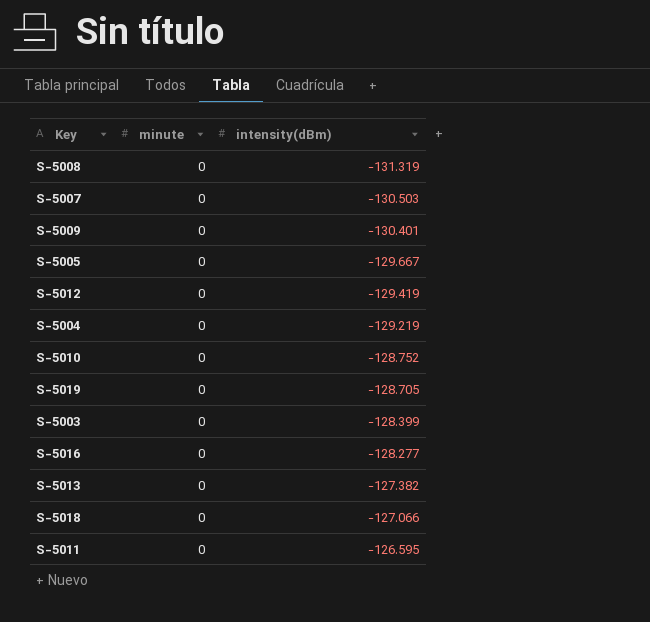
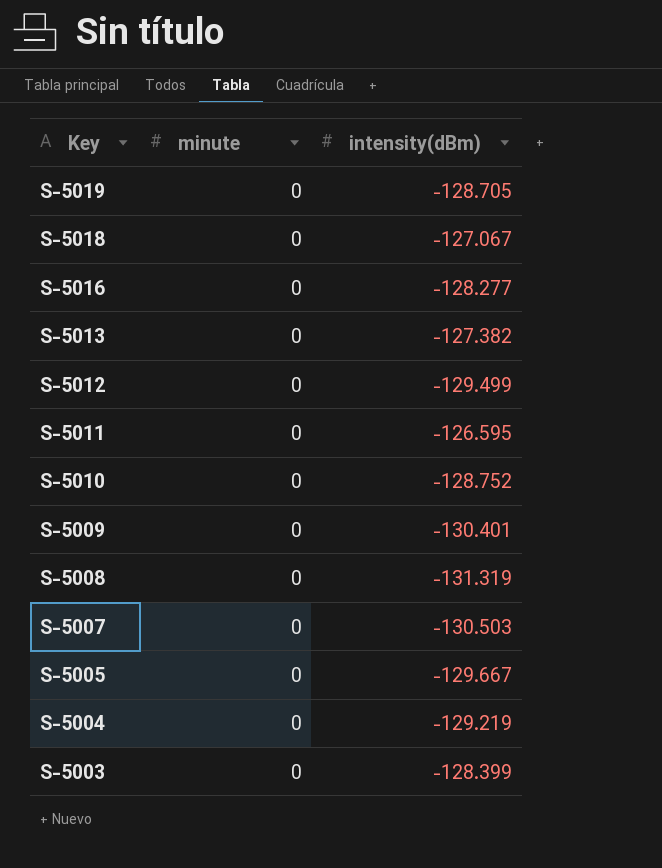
row order: intensity(dBm) ascending -> Key descending
S-5018 | intensity(dBm): -127.066 -> -127.067
S-5012 | intensity(dBm): -129.419 -> -129.499

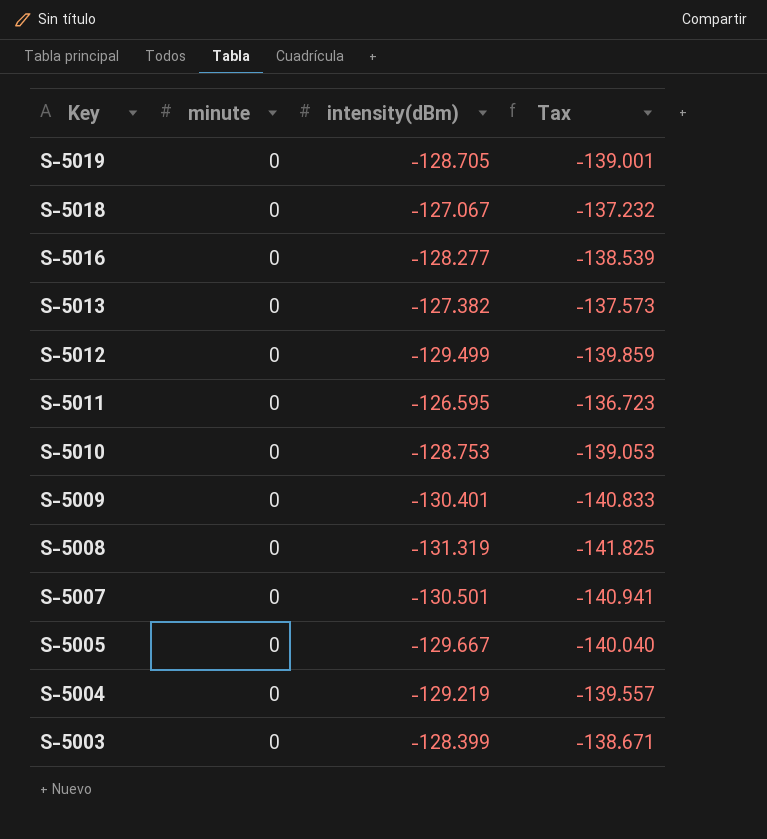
column Tax | formula: none -> [intensity(dBm)] * 1.08
S-5010 | intensity(dBm): -128.752 -> -128.753
S-5007 | intensity(dBm): -130.503 -> -130.501

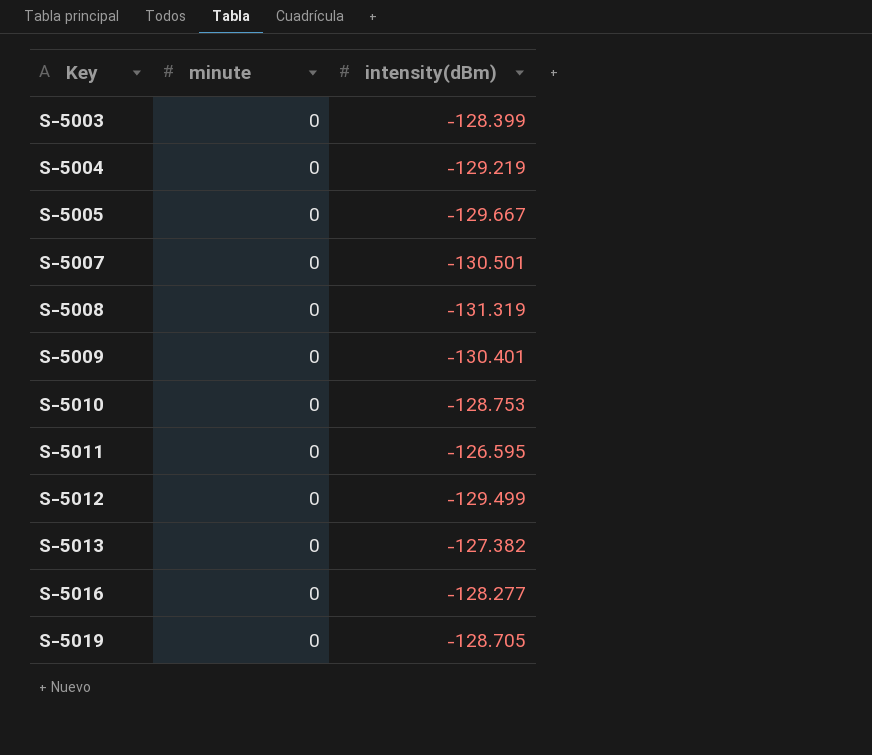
row order: Key descending -> Key ascending
column Tax | formula: [intensity(dBm)] * 1.08 -> none
row S-5018: 0 | -127.067 | -137.232 -> none

